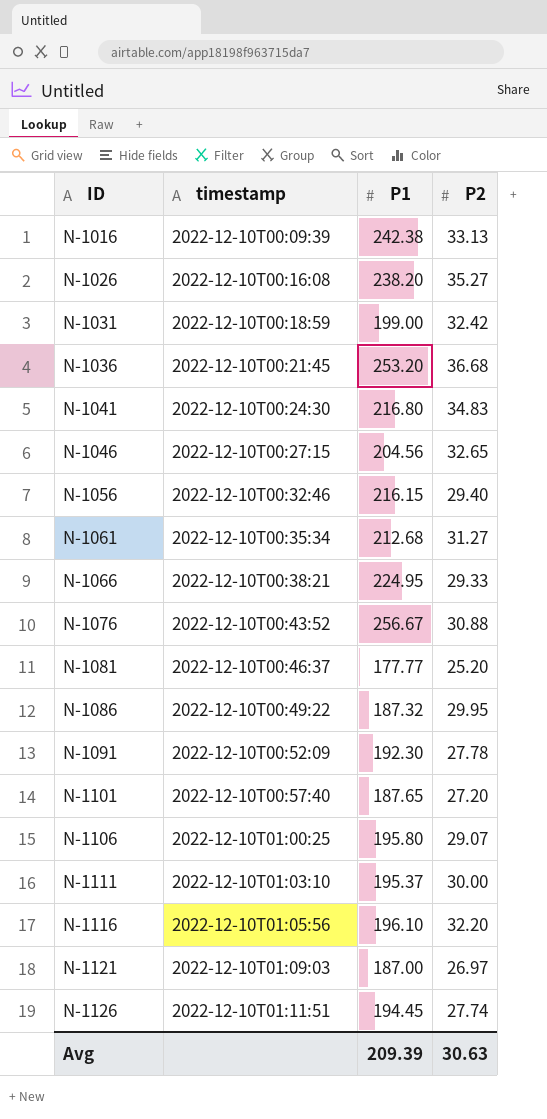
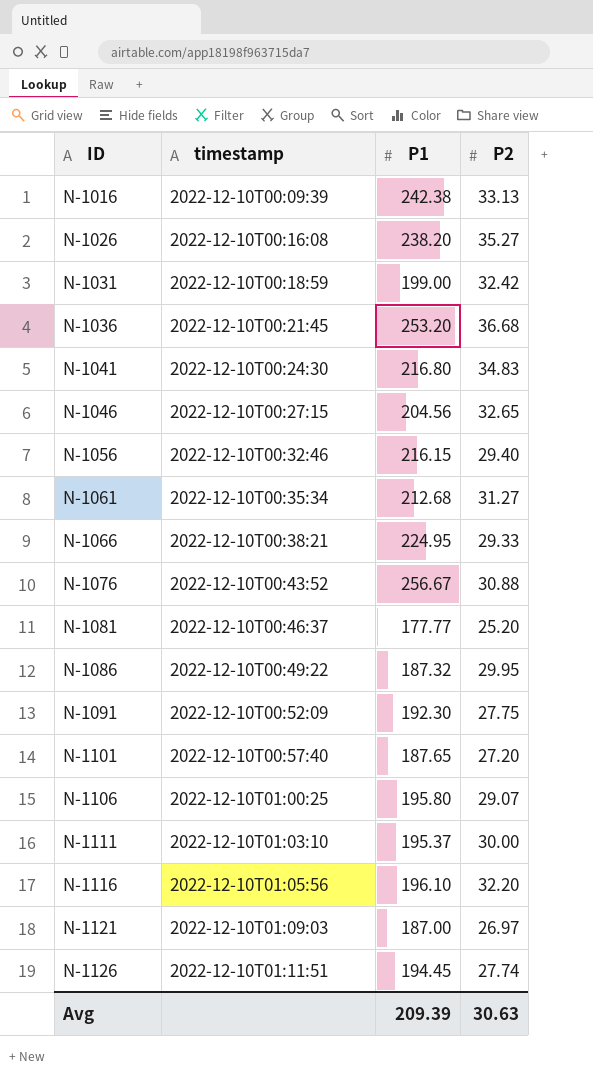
N-1091 | P2: 27.78 -> 27.75

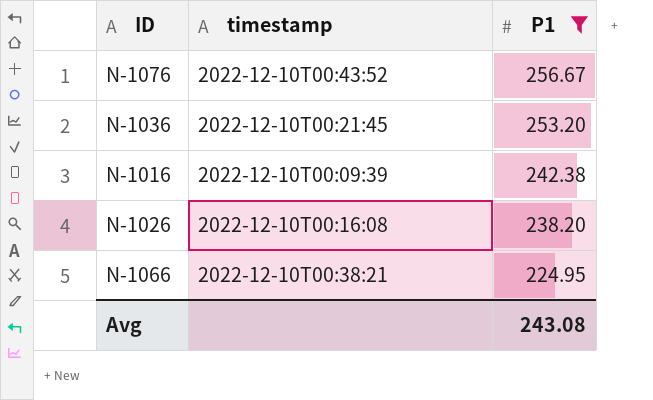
filter: none -> P1 >= 224.95
row order: ID ascending -> P1 descending
column P2 | position: 4 -> none
Avg | P1: 209.39 -> 243.08

